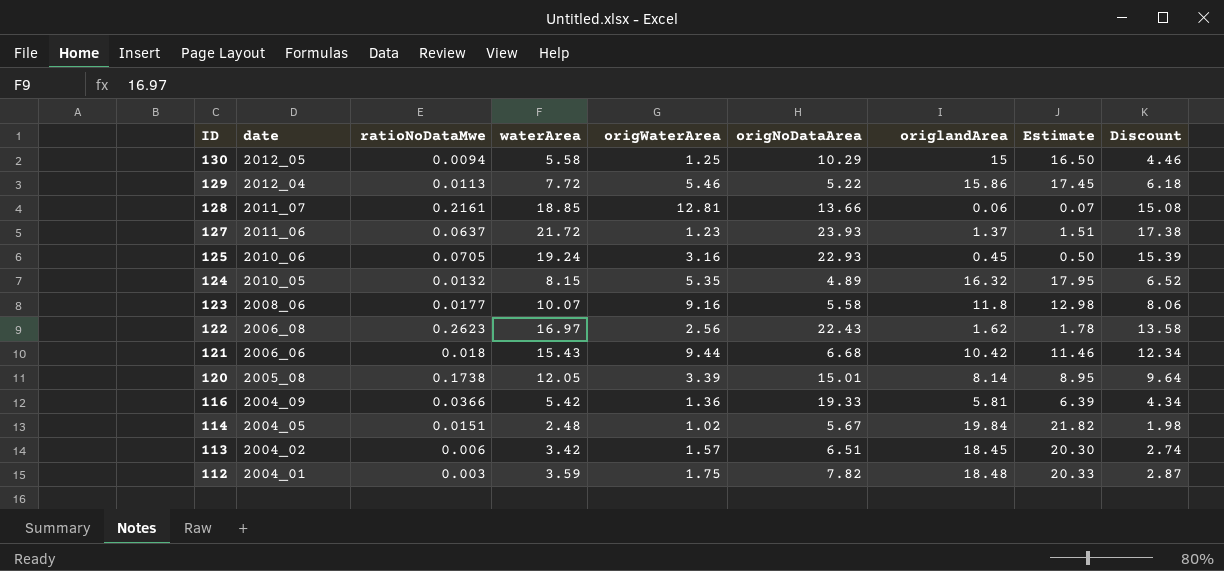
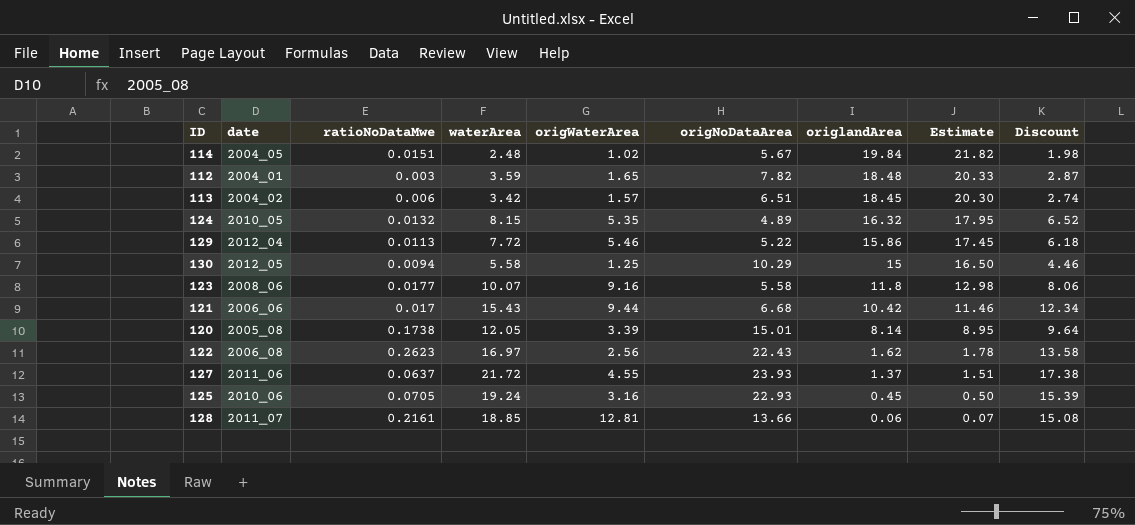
row order: ID descending -> origlandArea descending
row 116: 2004_09 | 0.0366 | 5.42 | 1.36 | 19.33 | 5.81 | 6.39 | 4.34 -> none
112 | origWaterArea: 1.75 -> 1.65
121 | ratioNoDataMwe: 0.018 -> 0.017
127 | origWaterArea: 1.23 -> 4.55

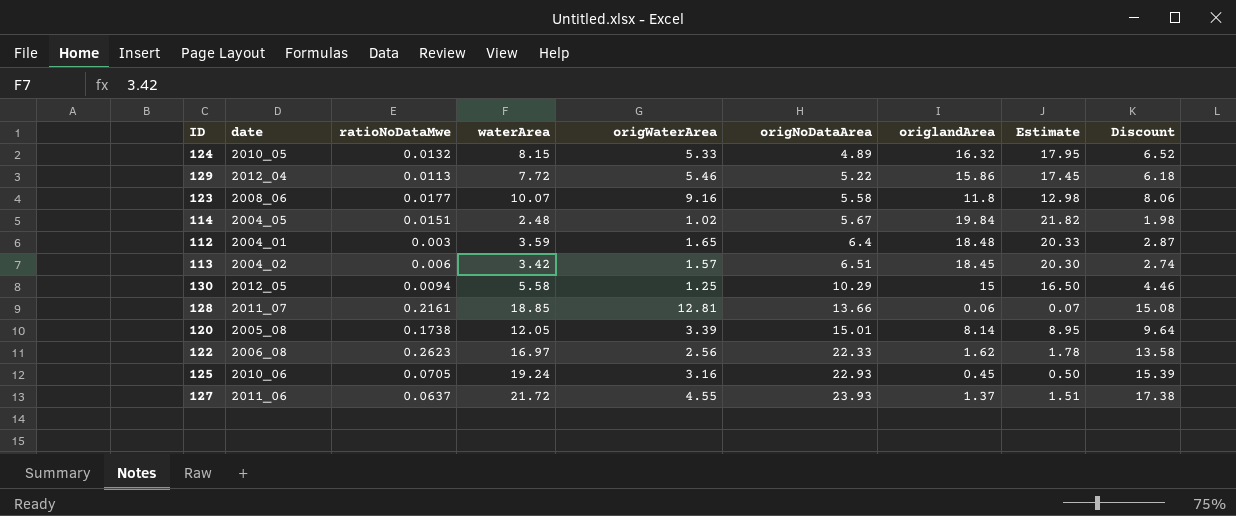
row order: origlandArea descending -> origNoDataArea ascending
row 121: 2006_06 | 0.017 | 15.43 | 9.44 | 6.68 | 10.42 | 11.46 | 12.34 -> none
124 | origWaterArea: 5.35 -> 5.33
112 | origNoDataArea: 7.82 -> 6.4
122 | origNoDataArea: 22.43 -> 22.33

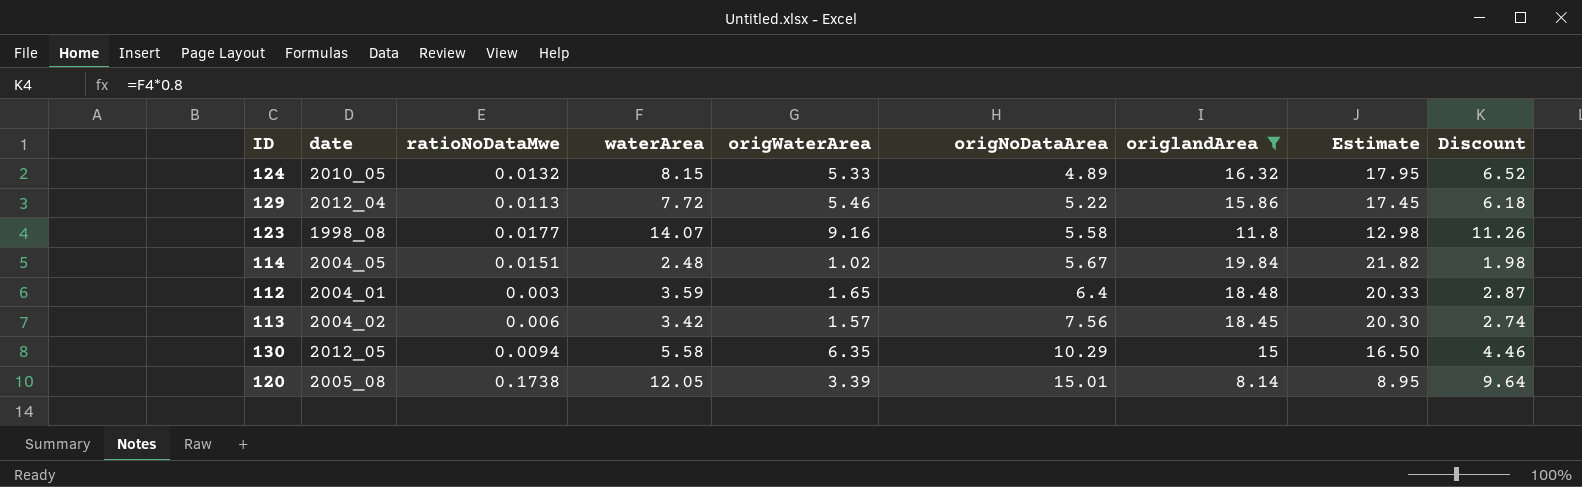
filter: none -> origlandArea >= 8.14
123 | date: 2008_06 -> 1998_08
123 | waterArea: 10.07 -> 14.07
123 | Discount: 8.06 -> 11.26
113 | origNoDataArea: 6.51 -> 7.56
130 | origWaterArea: 1.25 -> 6.35

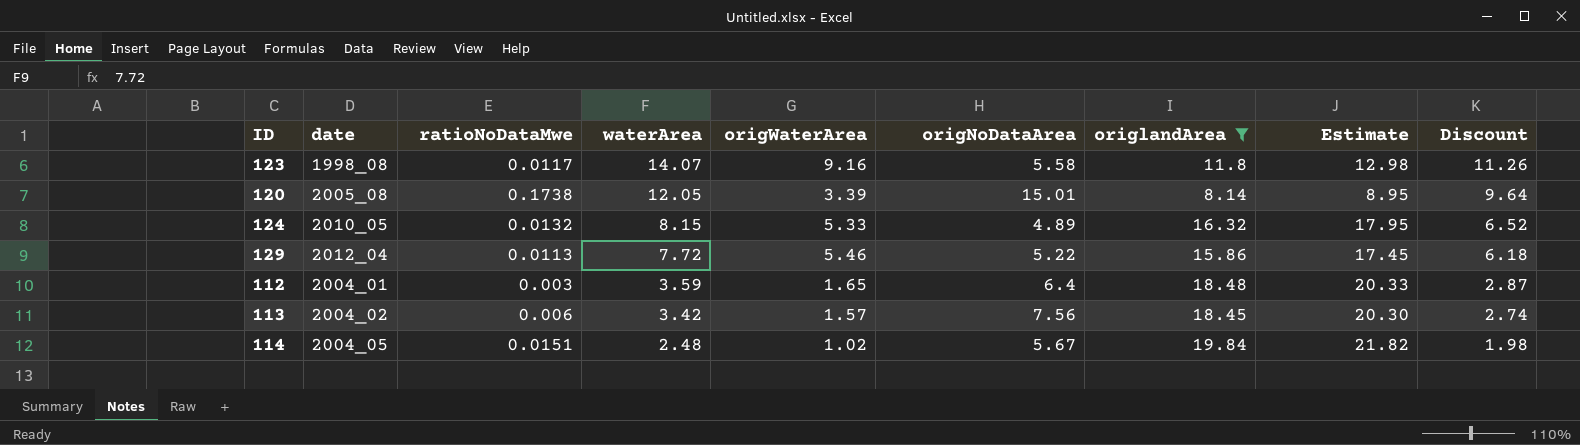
row order: origNoDataArea ascending -> waterArea descending
row 130: 2012_05 | 0.0094 | 5.58 | 6.35 | 10.29 | 15 | 16.50 | 4.46 -> none
123 | ratioNoDataMwe: 0.0177 -> 0.0117

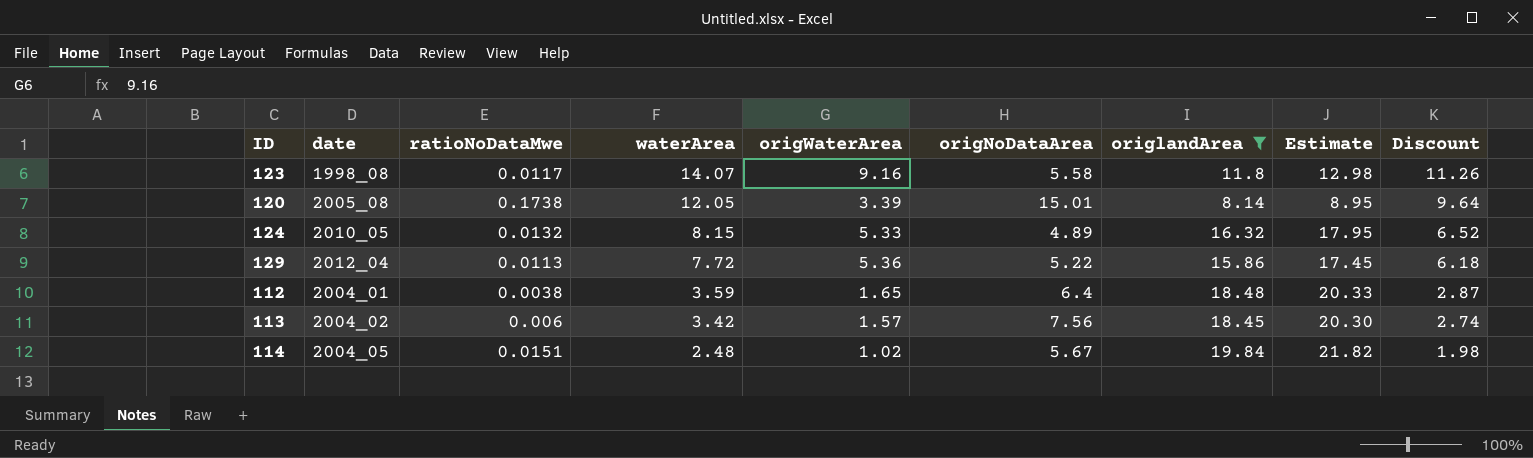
129 | origWaterArea: 5.46 -> 5.36
112 | ratioNoDataMwe: 0.003 -> 0.0038

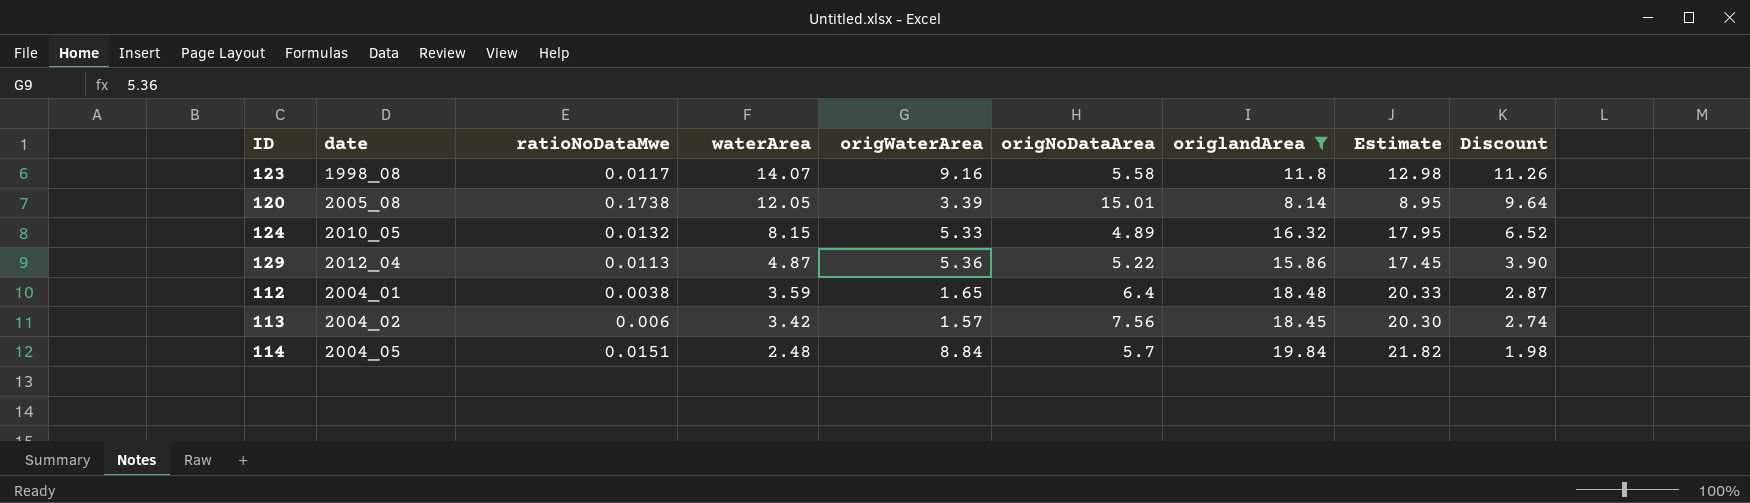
129 | waterArea: 7.72 -> 4.87
129 | Discount: 6.18 -> 3.90
114 | origWaterArea: 1.02 -> 8.84
114 | origNoDataArea: 5.67 -> 5.7

